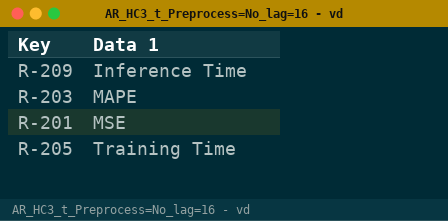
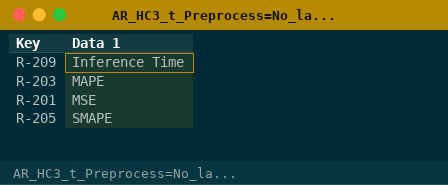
R-205 | Data 1: Training Time -> SMAPE

